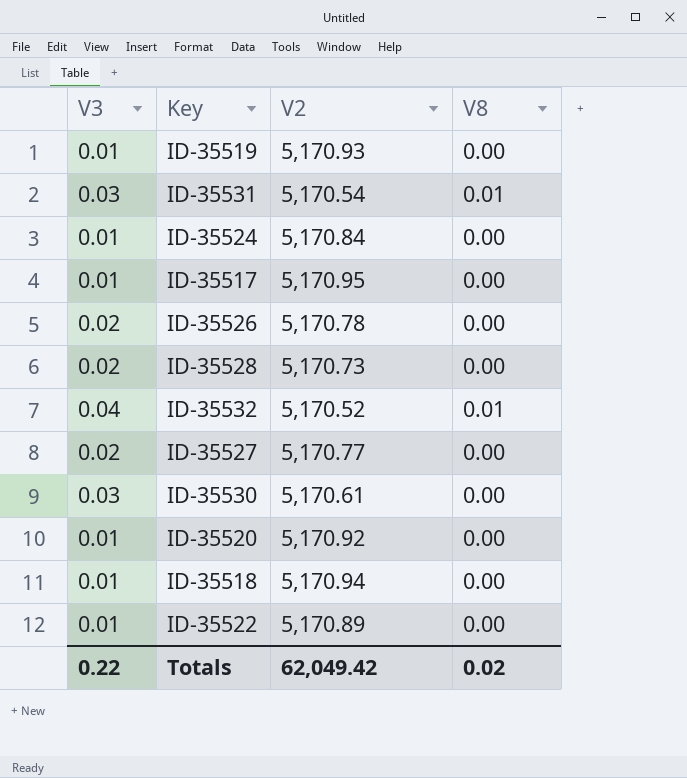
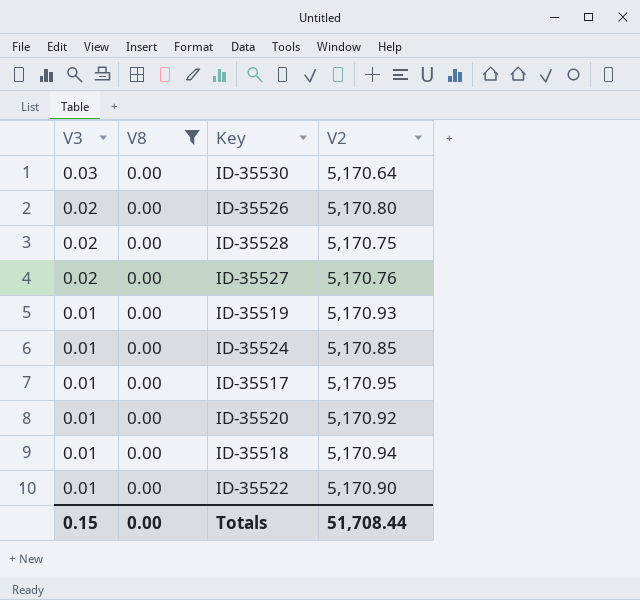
filter: none -> V8 = 0.00
row order: none -> V3 descending
column V8 | position: 4 -> 2
ID-35530 | V2: 5,170.61 -> 5,170.64
ID-35526 | V2: 5,170.78 -> 5,170.80
ID-35528 | V2: 5,170.73 -> 5,170.75
ID-35527 | V2: 5,170.77 -> 5,170.76
ID-35524 | V2: 5,170.84 -> 5,170.85
ID-35522 | V2: 5,170.89 -> 5,170.90
Totals | V3: 0.22 -> 0.15
Totals | V8: 0.02 -> 0.00
Totals | V2: 62,049.42 -> 51,708.44

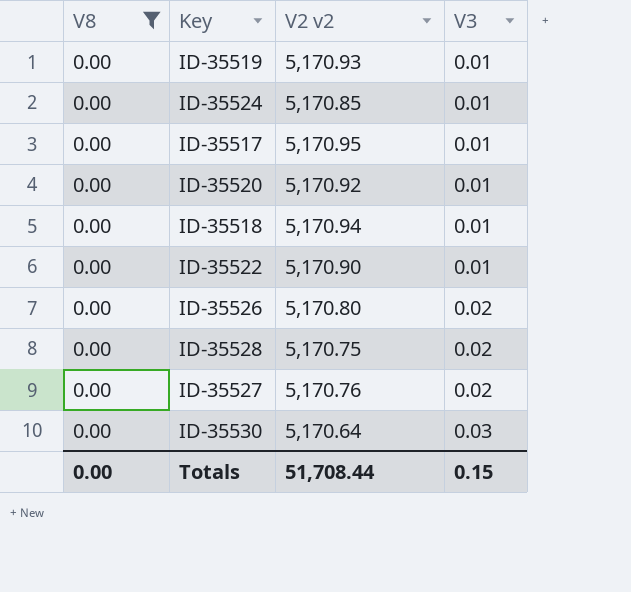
row order: V3 descending -> V3 ascending
column name: V2 -> V2 v2
column V3 | position: 1 -> 4

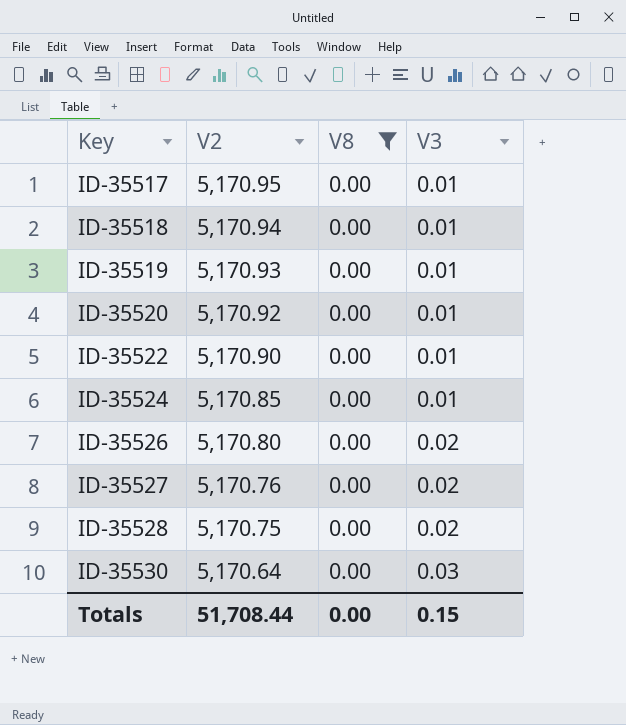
row order: V3 ascending -> Key ascending
column name: V2 v2 -> V2
column V8 | position: 1 -> 3

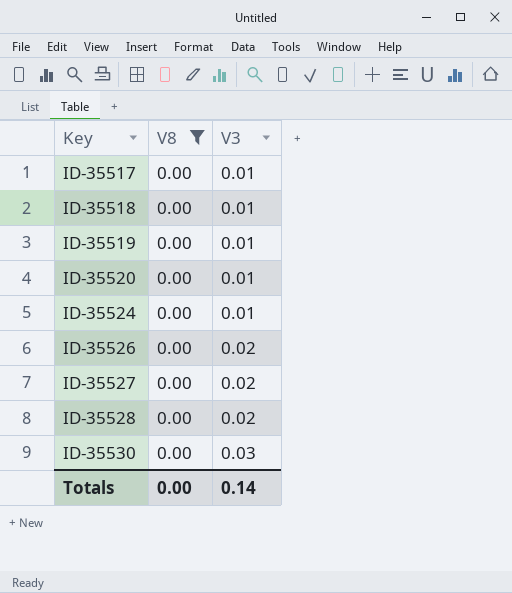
column V2 | position: 2 -> none
row ID-35522: 5,170.90 | 0.00 | 0.01 -> none
Totals | V3: 0.15 -> 0.14

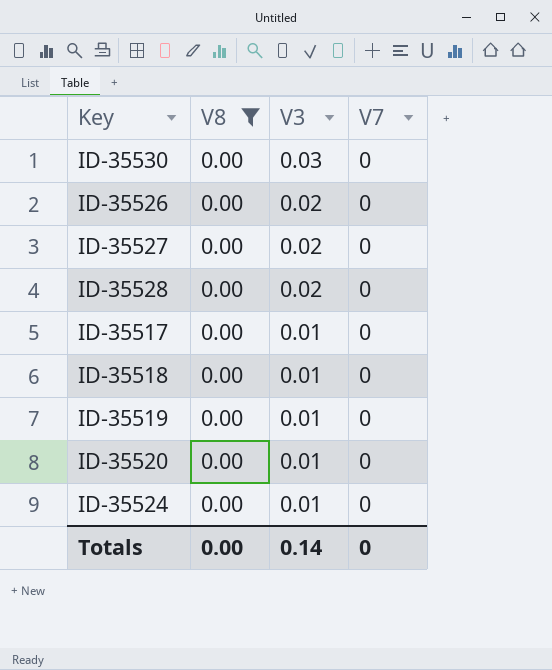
row order: Key ascending -> V3 descending
column V7 | position: none -> 4

